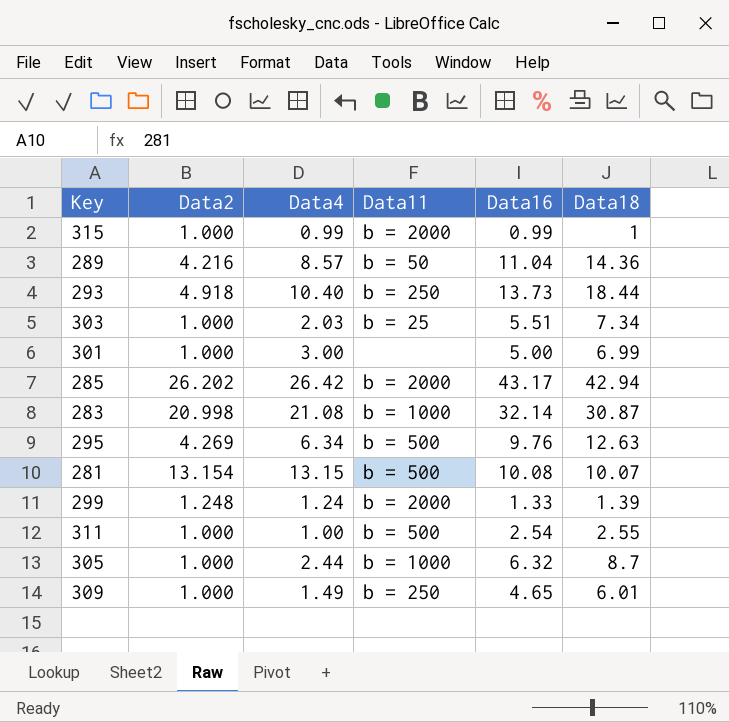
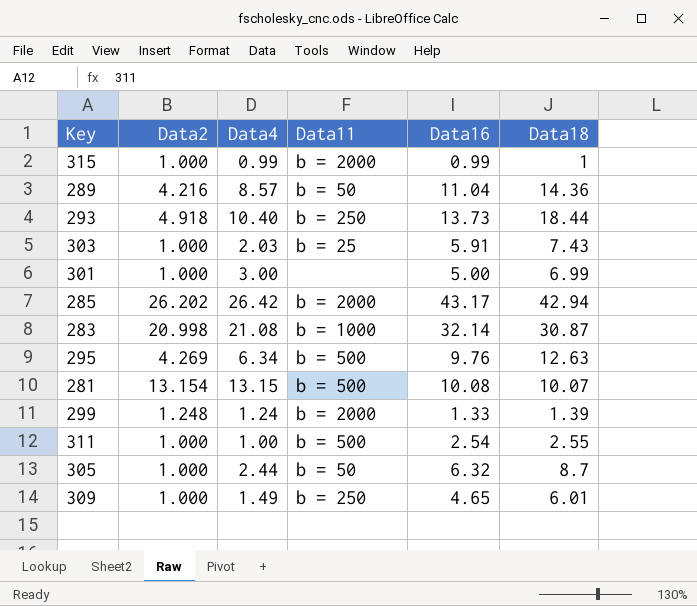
303 | Data16: 5.51 -> 5.91
303 | Data18: 7.34 -> 7.43
305 | Data11: b = 1000 -> b = 50

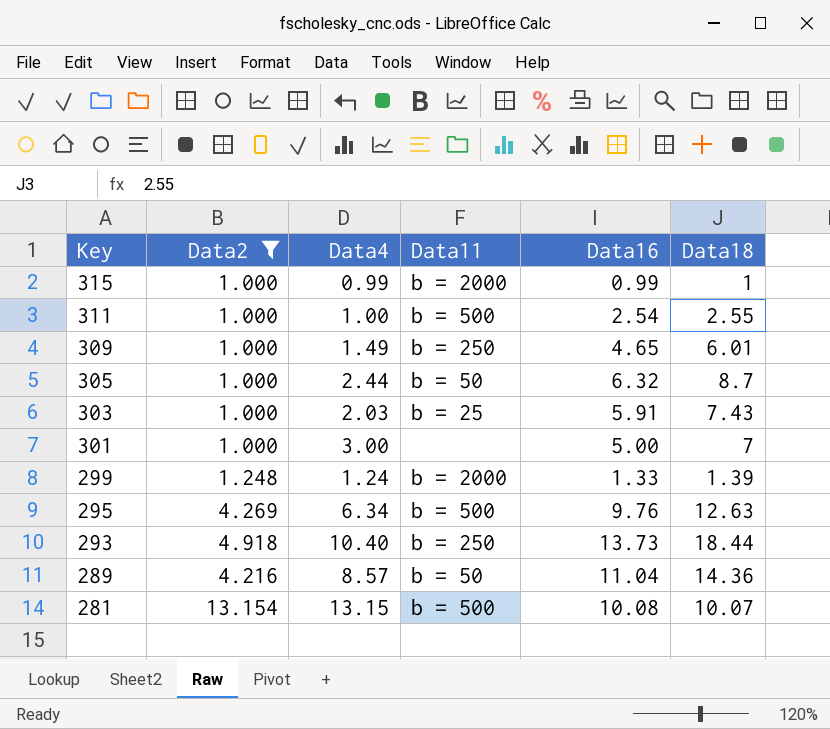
filter: none -> Data2 <= 13.154
row order: none -> Key descending
301 | Data18: 6.99 -> 7

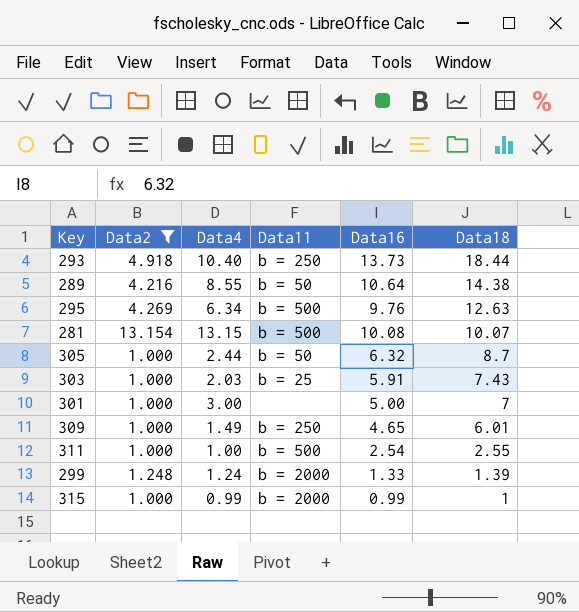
row order: Key descending -> Data18 descending
289 | Data4: 8.57 -> 8.55
289 | Data16: 11.04 -> 10.64
289 | Data18: 14.36 -> 14.38

